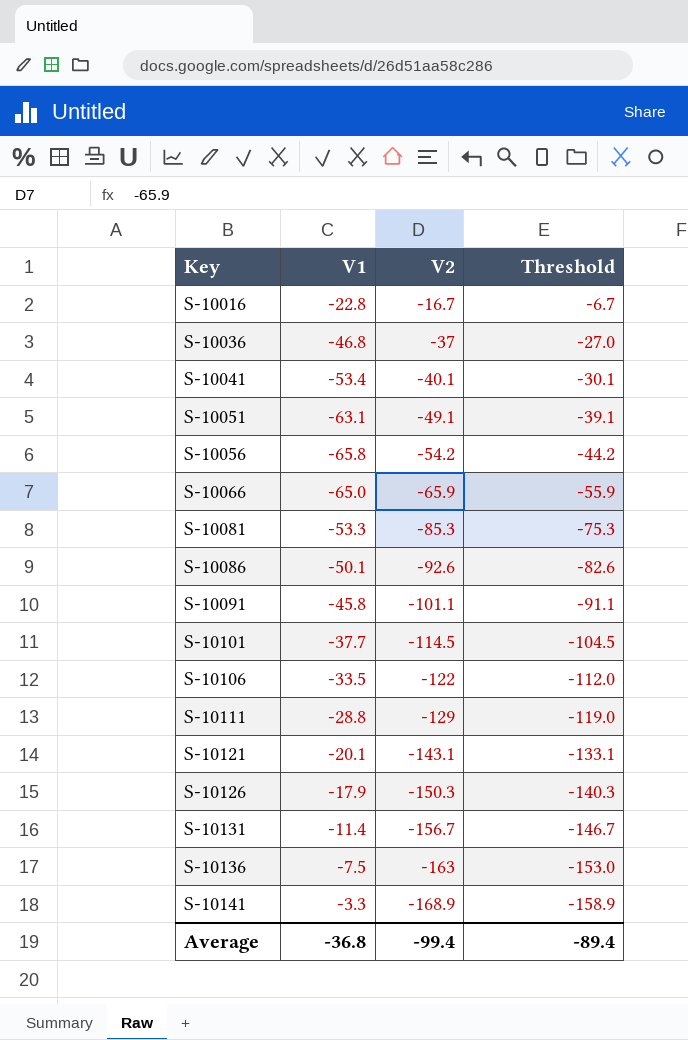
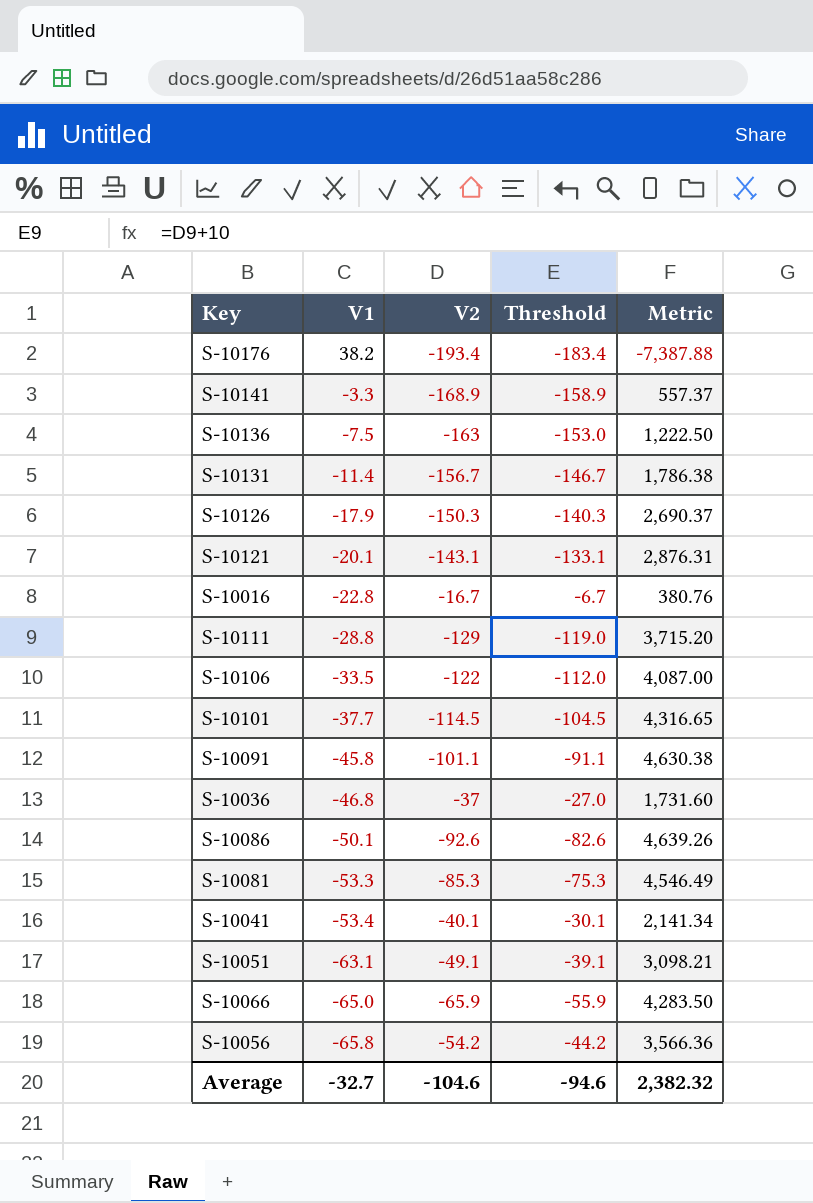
row order: Key ascending -> V1 descending
column Metric | formula: none -> [V1] * [V2]
row S-10176: none -> 38.2 | -193.4 | -183.4 | -7,387.88
Average | V1: -36.8 -> -32.7
Average | V2: -99.4 -> -104.6
Average | Threshold: -89.4 -> -94.6

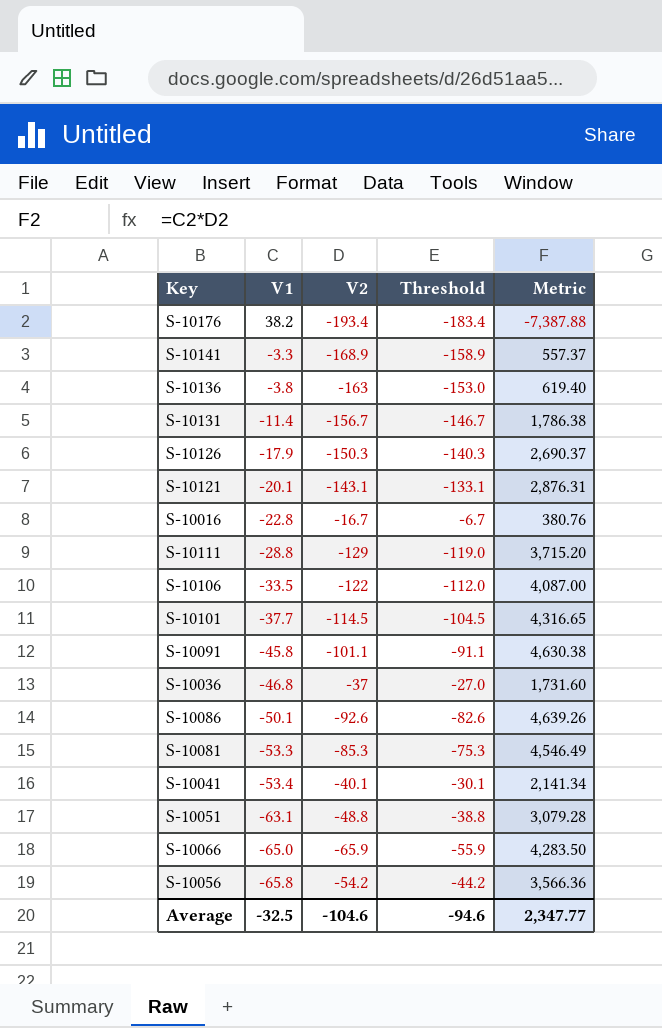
S-10136 | V1: -7.5 -> -3.8
S-10136 | Metric: 1,222.50 -> 619.40
S-10051 | V2: -49.1 -> -48.8
S-10051 | Threshold: -39.1 -> -38.8
S-10051 | Metric: 3,098.21 -> 3,079.28
Average | V1: -32.7 -> -32.5
Average | Metric: 2,382.32 -> 2,347.77

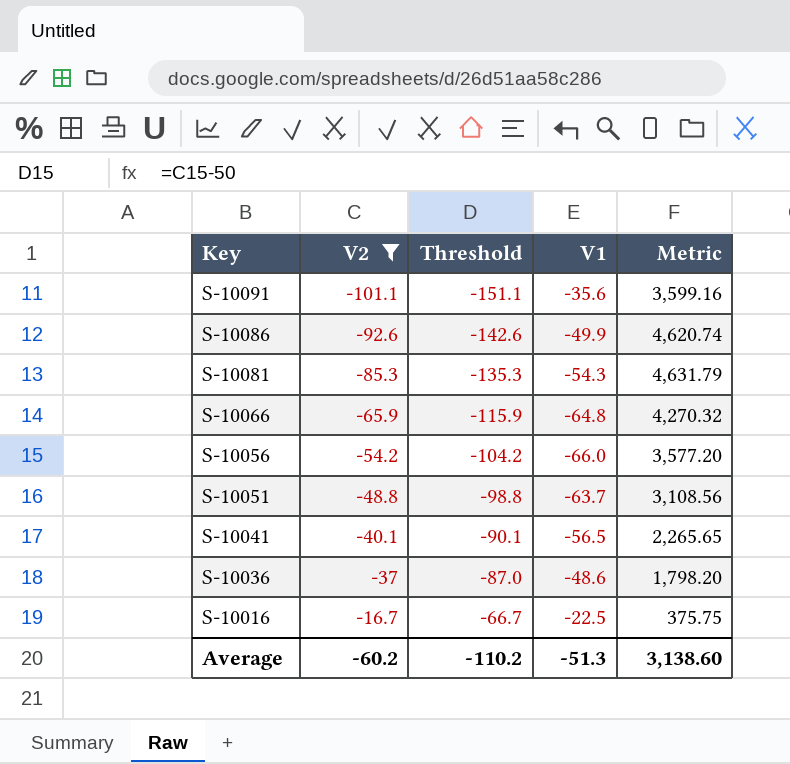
filter: none -> V2 >= -101.1
row order: V1 descending -> Key descending
column Threshold | formula: [V2] + 10 -> [V2] - 50
column V1 | position: 2 -> 4
S-10091 | V1: -45.8 -> -35.6
S-10091 | Metric: 4,630.38 -> 3,599.16
S-10086 | V1: -50.1 -> -49.9
S-10086 | Metric: 4,639.26 -> 4,620.74
S-10081 | V1: -53.3 -> -54.3
S-10081 | Metric: 4,546.49 -> 4,631.79
S-10066 | V1: -65.0 -> -64.8
S-10066 | Metric: 4,283.50 -> 4,270.32
S-10056 | V1: -65.8 -> -66.0
S-10056 | Metric: 3,566.36 -> 3,577.20
S-10051 | V1: -63.1 -> -63.7
S-10051 | Metric: 3,079.28 -> 3,108.56
S-10041 | V1: -53.4 -> -56.5
S-10041 | Metric: 2,141.34 -> 2,265.65
S-10036 | V1: -46.8 -> -48.6
S-10036 | Metric: 1,731.60 -> 1,798.20
S-10016 | V1: -22.8 -> -22.5
S-10016 | Metric: 380.76 -> 375.75
Average | V2: -104.6 -> -60.2
Average | Threshold: -94.6 -> -110.2
Average | V1: -32.5 -> -51.3
Average | Metric: 2,347.77 -> 3,138.60

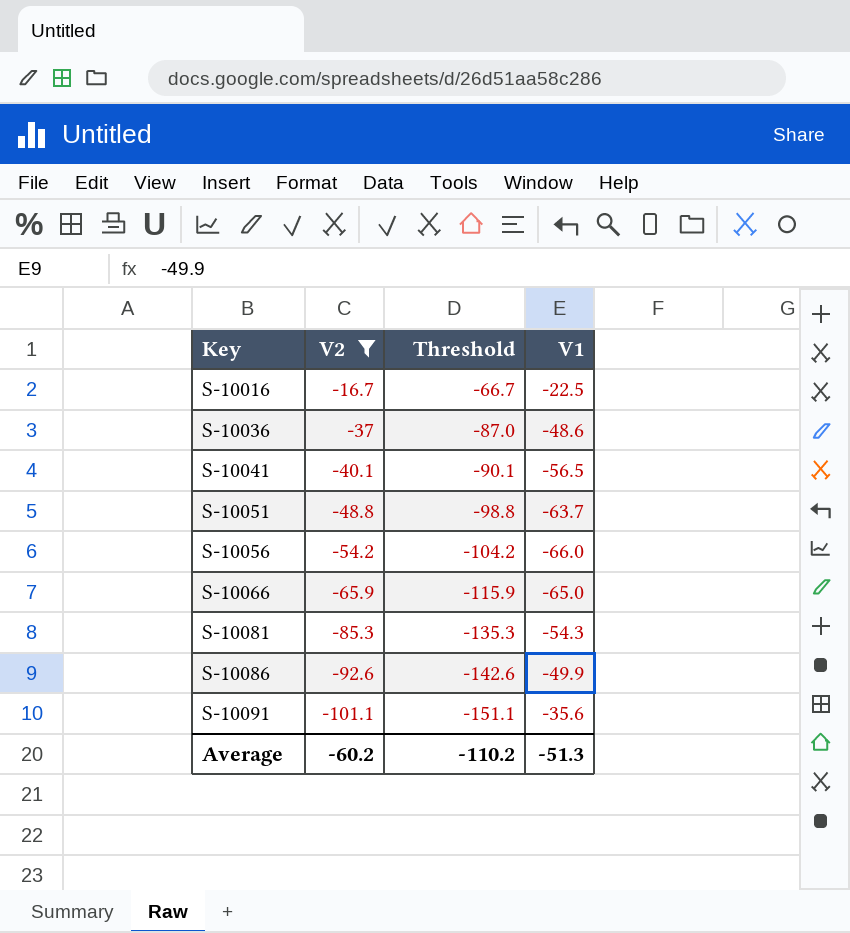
row order: Key descending -> Key ascending
column Metric | formula: [V2] * [V1] -> none
S-10066 | V1: -64.8 -> -65.0

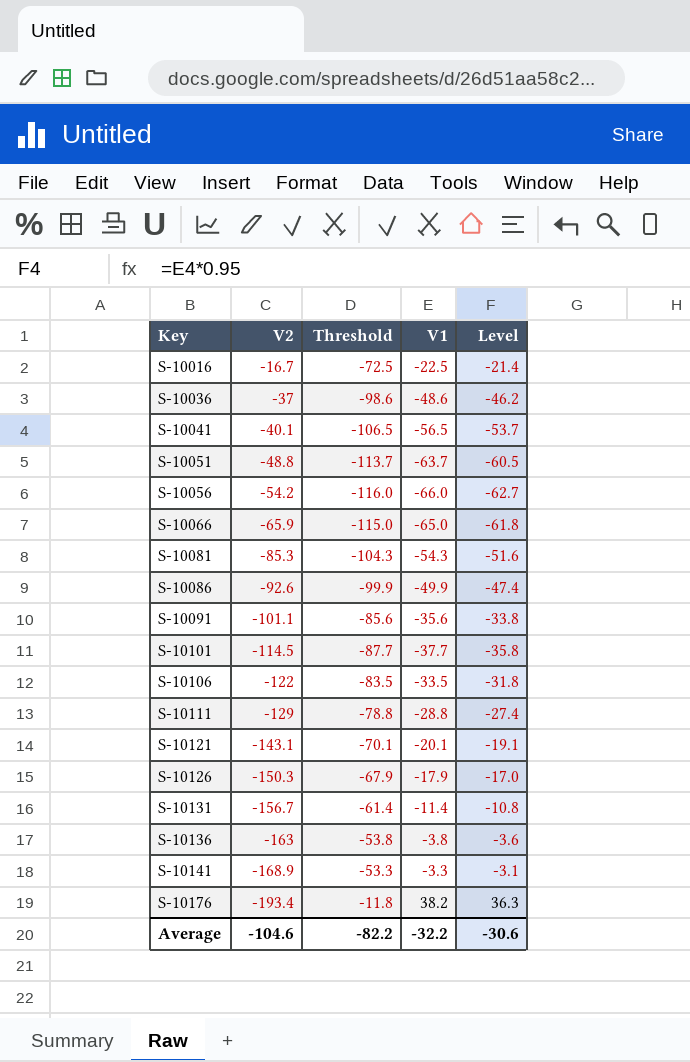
filter: V2 >= -101.1 -> none
column Threshold | formula: [V2] - 50 -> [V1] - 50
column Level | formula: none -> [V1] * 0.95
Average | V2: -60.2 -> -104.6
Average | Threshold: -110.2 -> -82.2
Average | V1: -51.3 -> -32.2

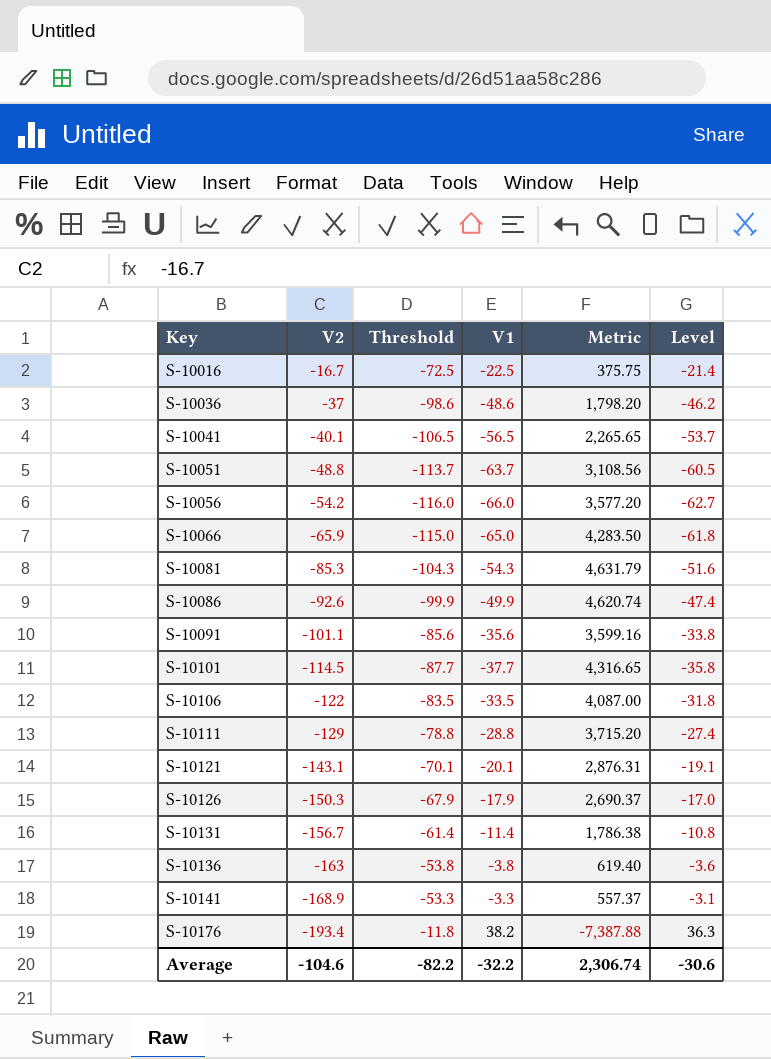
column Metric | formula: none -> [V2] * [V1]

